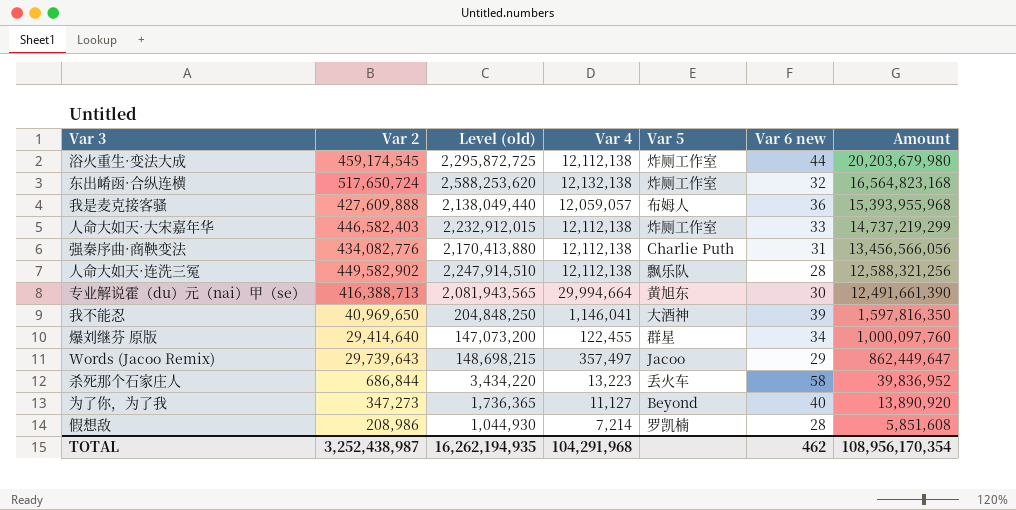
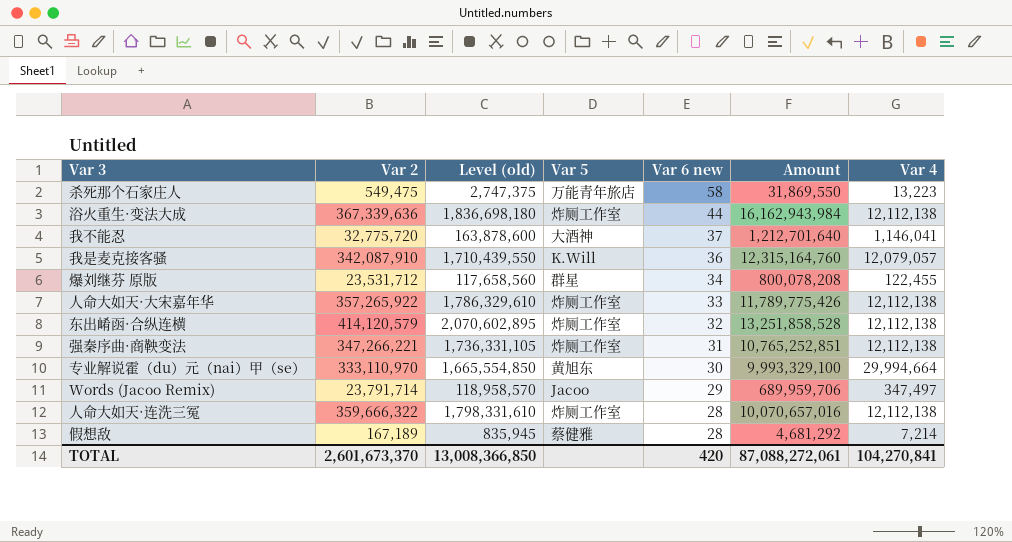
row order: Amount descending -> Var 6 new descending
column Var 4 | position: 4 -> 7
row 为了你，为了我: 347,273 | 1,736,365 | 11,127 | Beyond | 40 | 13,890,920 -> none
杀死那个石家庄人 | Var 2: 686,844 -> 549,475
杀死那个石家庄人 | Level (old): 3,434,220 -> 2,747,375
杀死那个石家庄人 | Var 5: 丢火车 -> 万能青年旅店
杀死那个石家庄人 | Amount: 39,836,952 -> 31,869,550
浴火重生·变法大成 | Var 2: 459,174,545 -> 367,339,636
浴火重生·变法大成 | Level (old): 2,295,872,725 -> 1,836,698,180
浴火重生·变法大成 | Amount: 20,203,679,980 -> 16,162,943,984
我不能忍 | Var 2: 40,969,650 -> 32,775,720
我不能忍 | Level (old): 204,848,250 -> 163,878,600
我不能忍 | Var 6 new: 39 -> 37
我不能忍 | Amount: 1,597,816,350 -> 1,212,701,640
我是麦克接客骚 | Var 2: 427,609,888 -> 342,087,910
我是麦克接客骚 | Level (old): 2,138,049,440 -> 1,710,439,550
我是麦克接客骚 | Var 5: 布姆人 -> K.Will
我是麦克接客骚 | Amount: 15,393,955,968 -> 12,315,164,760
我是麦克接客骚 | Var 4: 12,059,057 -> 12,079,057
爆刘继芬 原版 | Var 2: 29,414,640 -> 23,531,712
爆刘继芬 原版 | Level (old): 147,073,200 -> 117,658,560
爆刘继芬 原版 | Amount: 1,000,097,760 -> 800,078,208
人命大如天·大宋嘉年华 | Var 2: 446,582,403 -> 357,265,922
人命大如天·大宋嘉年华 | Level (old): 2,232,912,015 -> 1,786,329,610
人命大如天·大宋嘉年华 | Amount: 14,737,219,299 -> 11,789,775,426
东出崤函·合纵连横 | Var 2: 517,650,724 -> 414,120,579
东出崤函·合纵连横 | Level (old): 2,588,253,620 -> 2,070,602,895
东出崤函·合纵连横 | Amount: 16,564,823,168 -> 13,251,858,528
东出崤函·合纵连横 | Var 4: 12,132,138 -> 12,112,138
强秦序曲·商鞅变法 | Var 2: 434,082,776 -> 347,266,221
强秦序曲·商鞅变法 | Level (old): 2,170,413,880 -> 1,736,331,105
强秦序曲·商鞅变法 | Var 5: Charlie Puth -> 炸厕工作室
强秦序曲·商鞅变法 | Amount: 13,456,566,056 -> 10,765,252,851
专业解说霍（du）元（nai）甲（se） | Var 2: 416,388,713 -> 333,110,970
专业解说霍（du）元（nai）甲（se） | Level (old): 2,081,943,565 -> 1,665,554,850
专业解说霍（du）元（nai）甲（se） | Amount: 12,491,661,390 -> 9,993,329,100
Words (Jacoo Remix) | Var 2: 29,739,643 -> 23,791,714
Words (Jacoo Remix) | Level (old): 148,698,215 -> 118,958,570
Words (Jacoo Remix) | Amount: 862,449,647 -> 689,959,706
Words (Jacoo Remix) | Var 4: 357,497 -> 347,497
人命大如天·连洗三冤 | Var 2: 449,582,902 -> 359,666,322
人命大如天·连洗三冤 | Level (old): 2,247,914,510 -> 1,798,331,610
人命大如天·连洗三冤 | Var 5: 飘乐队 -> 炸厕工作室
人命大如天·连洗三冤 | Amount: 12,588,321,256 -> 10,070,657,016
假想敌 | Var 2: 208,986 -> 167,189
假想敌 | Level (old): 1,044,930 -> 835,945
假想敌 | Var 5: 罗凯楠 -> 蔡健雅
假想敌 | Amount: 5,851,608 -> 4,681,292
TOTAL | Var 2: 3,252,438,987 -> 2,601,673,370
TOTAL | Level (old): 16,262,194,935 -> 13,008,366,850
TOTAL | Var 6 new: 462 -> 420
TOTAL | Amount: 108,956,170,354 -> 87,088,272,061
TOTAL | Var 4: 104,291,968 -> 104,270,841

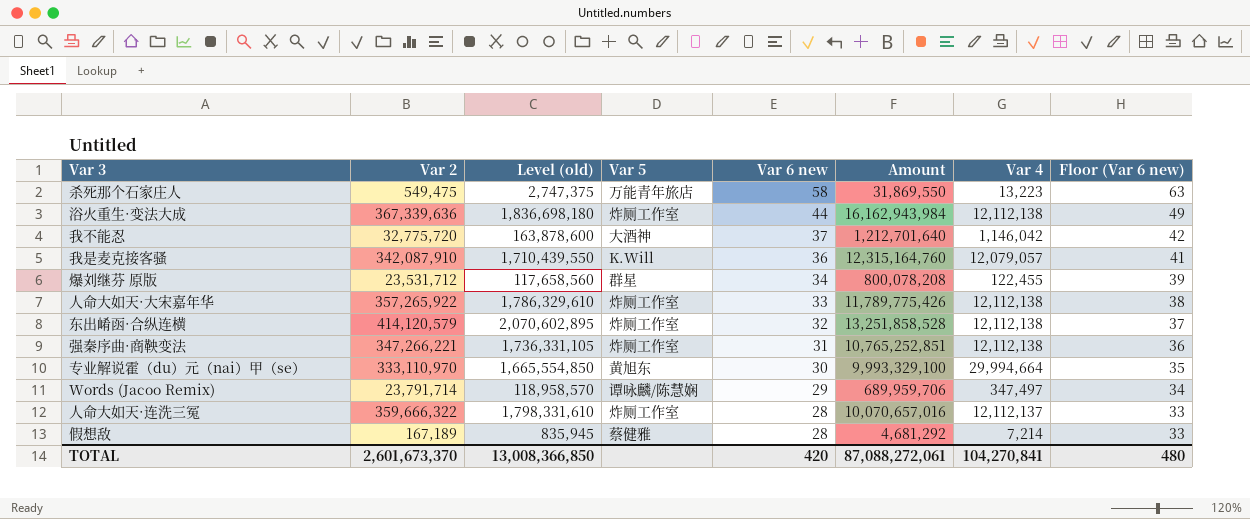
column Floor (Var 6 new) | formula: none -> [Var 6 new] + 5
我不能忍 | Var 4: 1,146,041 -> 1,146,042
Words (Jacoo Remix) | Var 5: Jacoo -> 谭咏麟/陈慧娴
人命大如天·连洗三冤 | Var 4: 12,112,138 -> 12,112,137

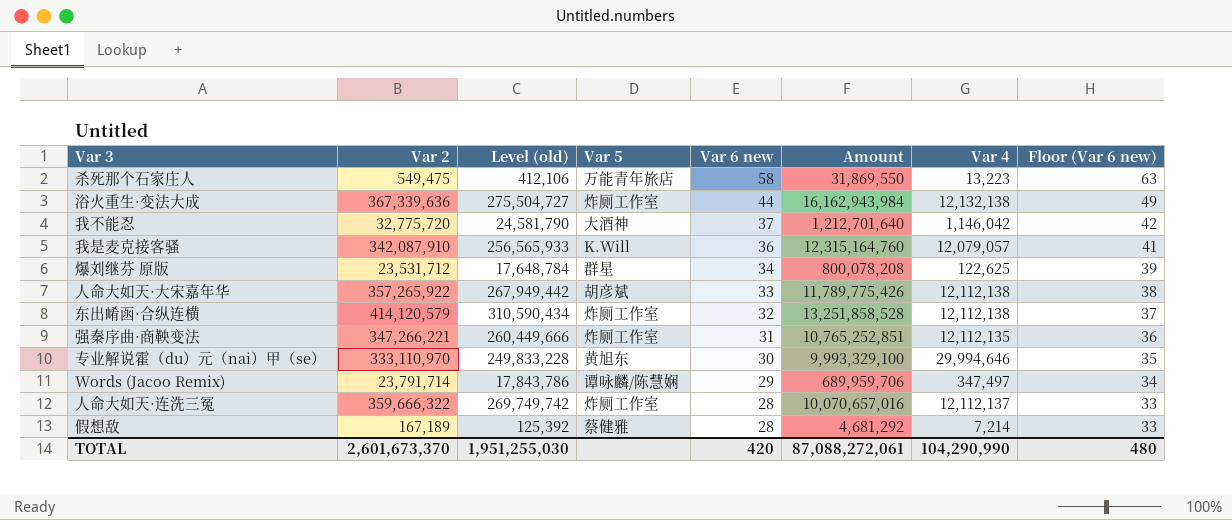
column Level (old) | formula: [Var 2] * 5 -> [Var 2] * 0.75
浴火重生·变法大成 | Var 4: 12,112,138 -> 12,132,138
爆刘继芬 原版 | Var 4: 122,455 -> 122,625
人命大如天·大宋嘉年华 | Var 5: 炸厕工作室 -> 胡彦斌
强秦序曲·商鞅变法 | Var 4: 12,112,138 -> 12,112,135
专业解说霍（du）元（nai）甲（se） | Var 4: 29,994,664 -> 29,994,646
TOTAL | Level (old): 13,008,366,850 -> 1,951,255,030
TOTAL | Var 4: 104,270,841 -> 104,290,990

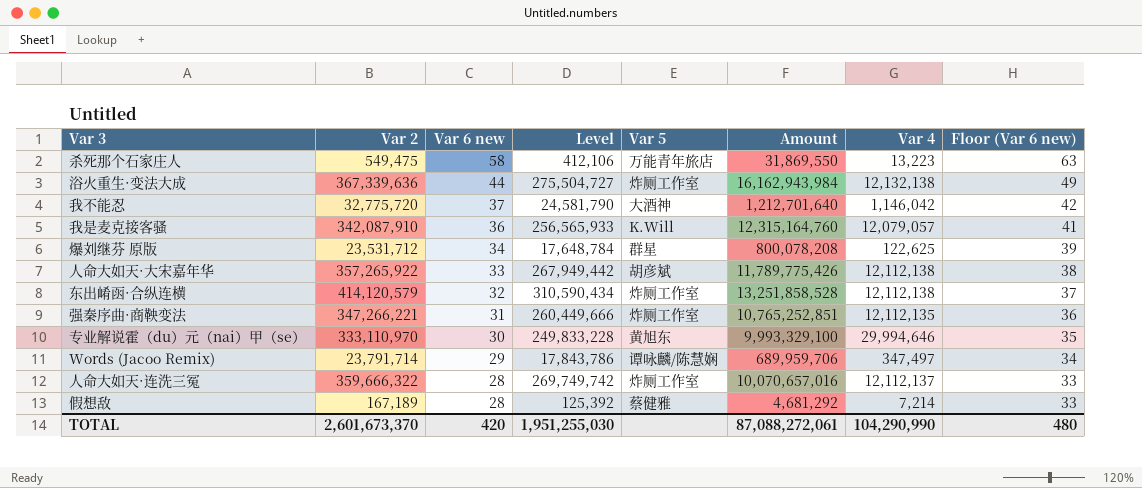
column Var 6 new | position: 5 -> 3
column name: Level (old) -> Level

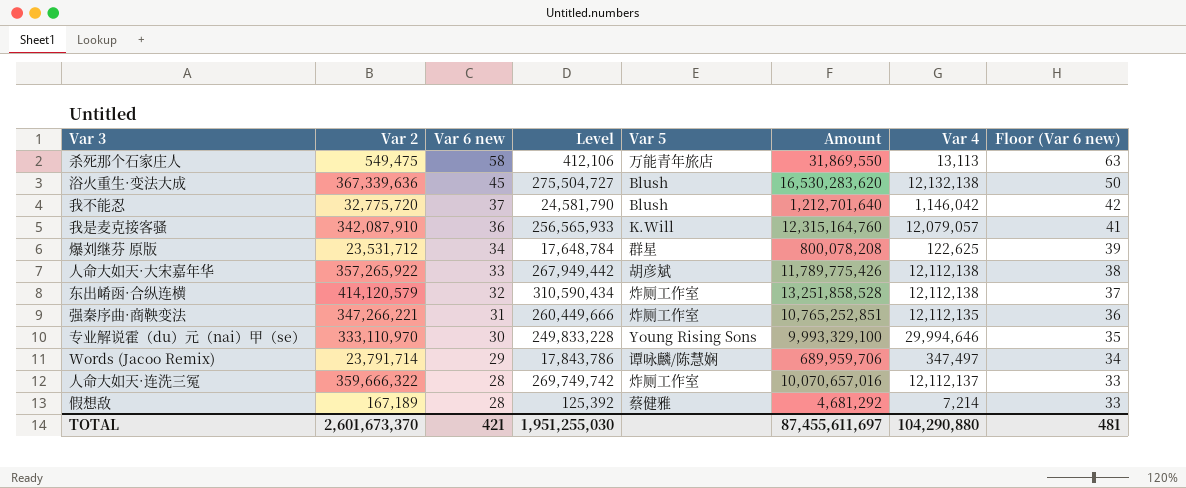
杀死那个石家庄人 | Var 4: 13,223 -> 13,113
浴火重生·变法大成 | Var 6 new: 44 -> 45
浴火重生·变法大成 | Var 5: 炸厕工作室 -> Blush
浴火重生·变法大成 | Amount: 16,162,943,984 -> 16,530,283,620
浴火重生·变法大成 | Floor (Var 6 new): 49 -> 50
我不能忍 | Var 5: 大酒神 -> Blush
专业解说霍（du）元（nai）甲（se） | Var 5: 黄旭东 -> Young Rising Sons
TOTAL | Var 6 new: 420 -> 421
TOTAL | Amount: 87,088,272,061 -> 87,455,611,697
TOTAL | Var 4: 104,290,990 -> 104,290,880
TOTAL | Floor (Var 6 new): 480 -> 481

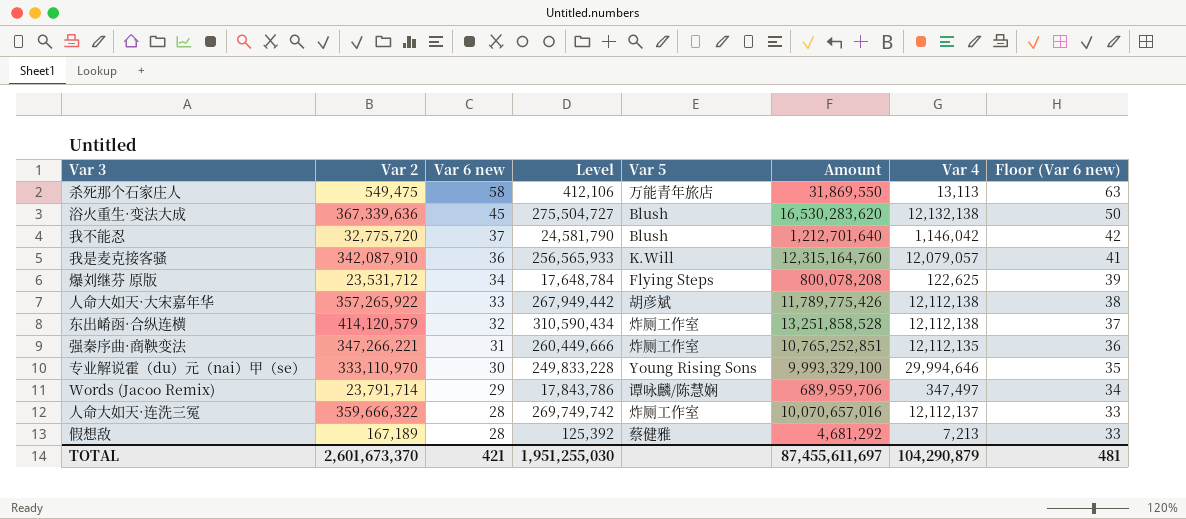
爆刘继芬 原版 | Var 5: 群星 -> Flying Steps
假想敌 | Var 4: 7,214 -> 7,213
TOTAL | Var 4: 104,290,880 -> 104,290,879

